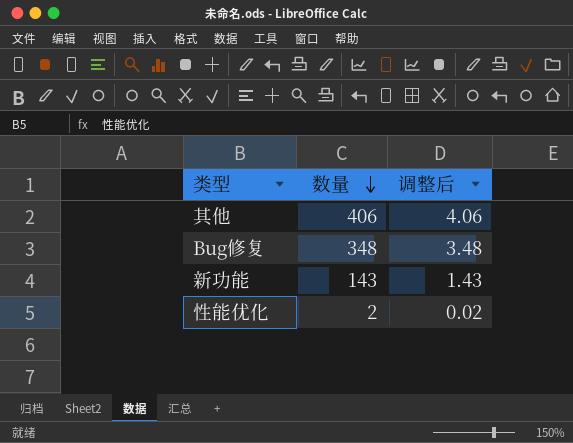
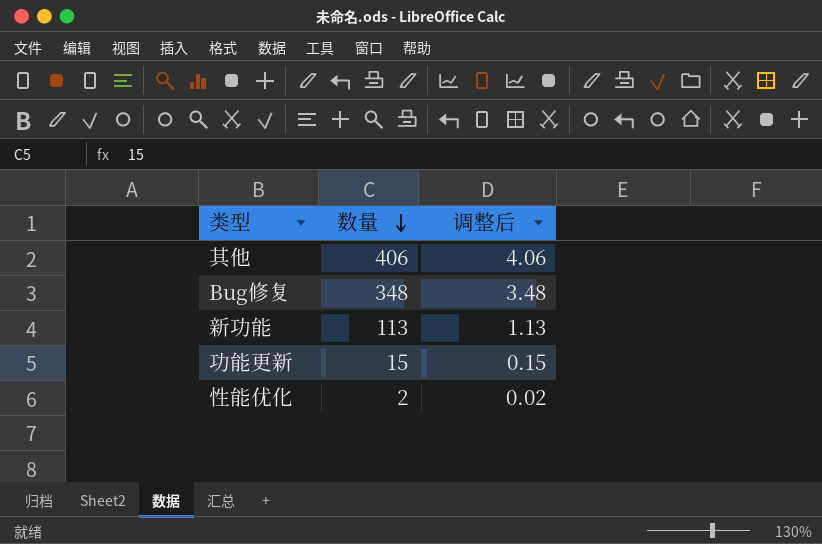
新功能 | 数量: 143 -> 113
新功能 | 调整后: 1.43 -> 1.13
row 功能更新: none -> 15 | 0.15

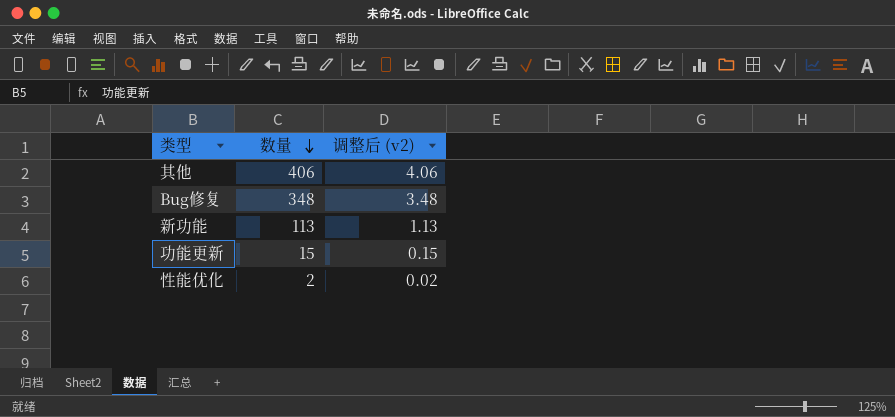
column name: 调整后 -> 调整后 (v2)

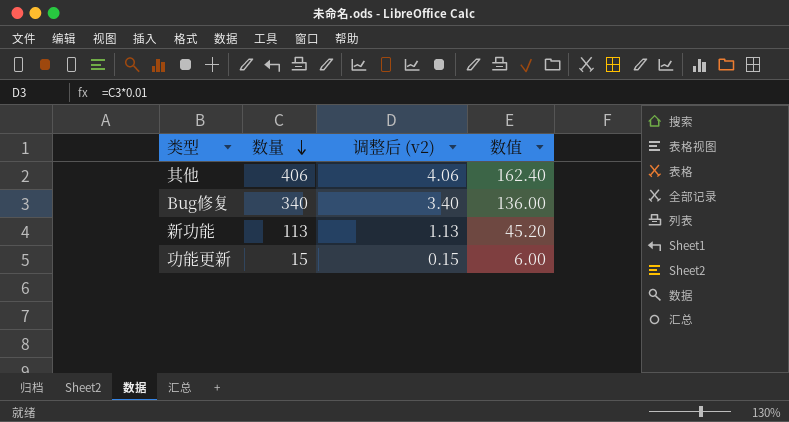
column 数值 | formula: none -> [数量] * 0.4
row 性能优化: 2 | 0.02 -> none
Bug修复 | 数量: 348 -> 340
Bug修复 | 调整后 (v2): 3.48 -> 3.40

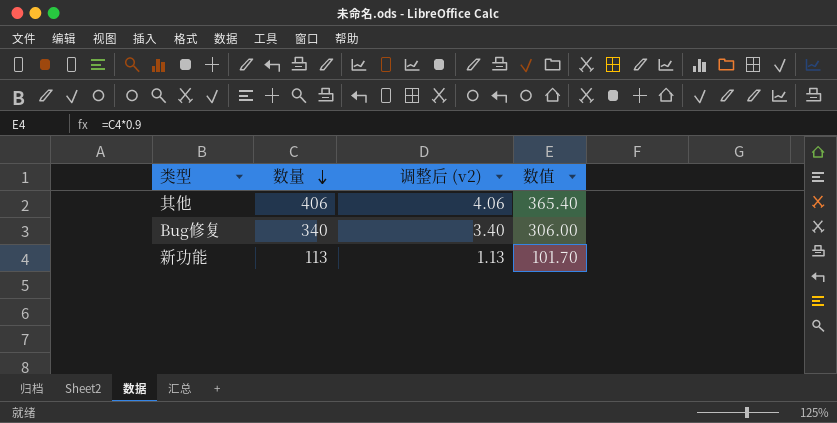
column 数值 | formula: [数量] * 0.4 -> [数量] * 0.9
row 功能更新: 15 | 0.15 | 6.00 -> none

